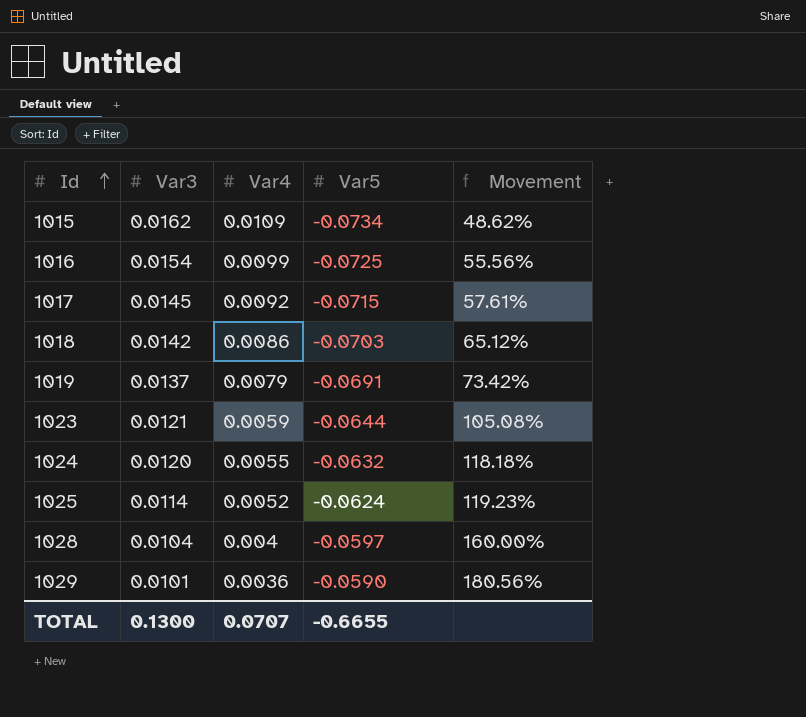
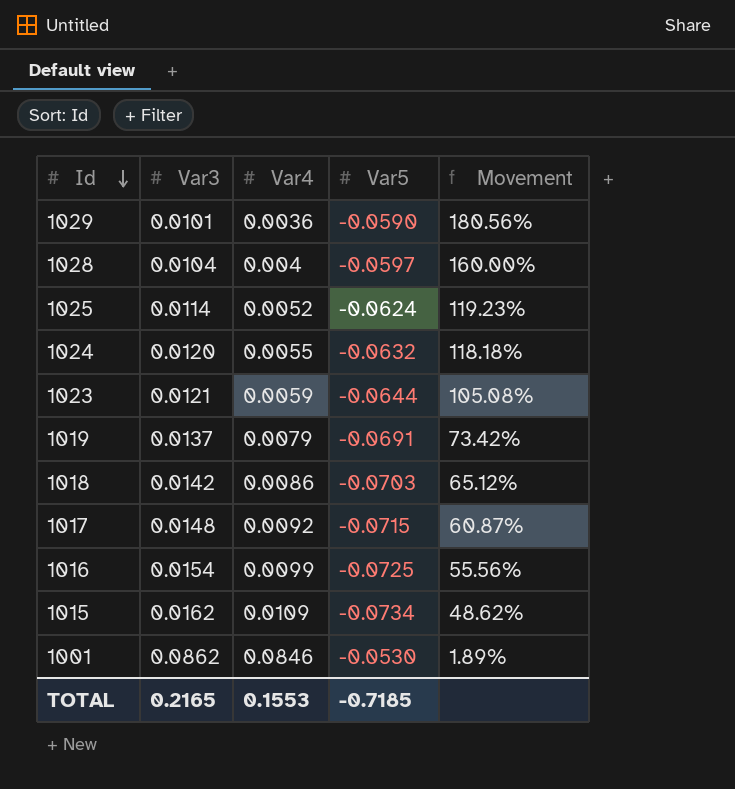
row order: Id ascending -> Id descending
1017 | Var3: 0.0145 -> 0.0148
1017 | Movement: 57.61% -> 60.87%
row 1001: none -> 0.0862 | 0.0846 | -0.0530 | 1.89%
TOTAL | Var3: 0.1300 -> 0.2165
TOTAL | Var4: 0.0707 -> 0.1553
TOTAL | Var5: -0.6655 -> -0.7185

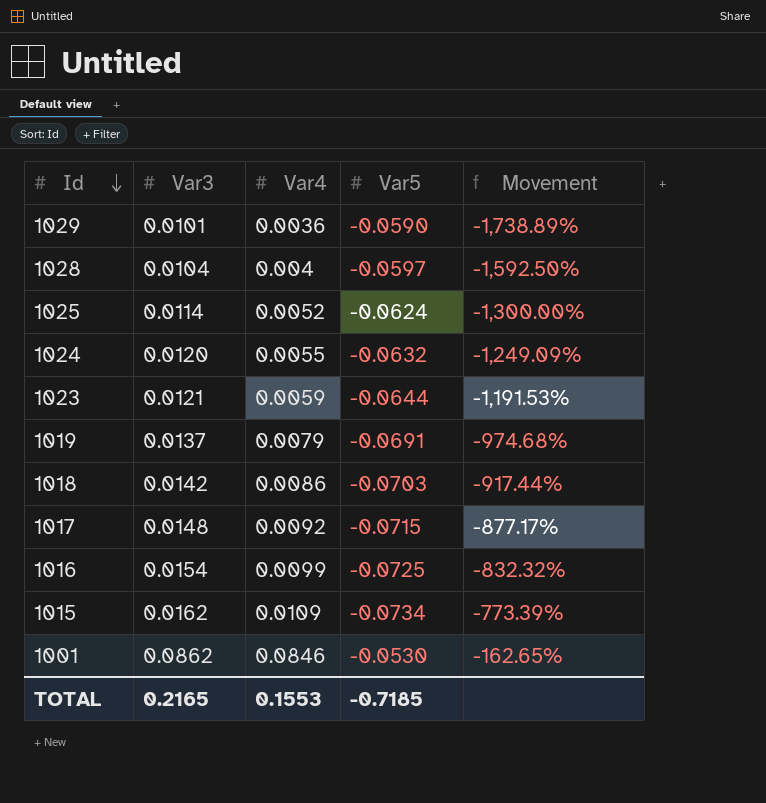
column Movement | formula: ([Var3] - [Var4]) / [Var4] -> ([Var5] - [Var4]) / [Var4]

